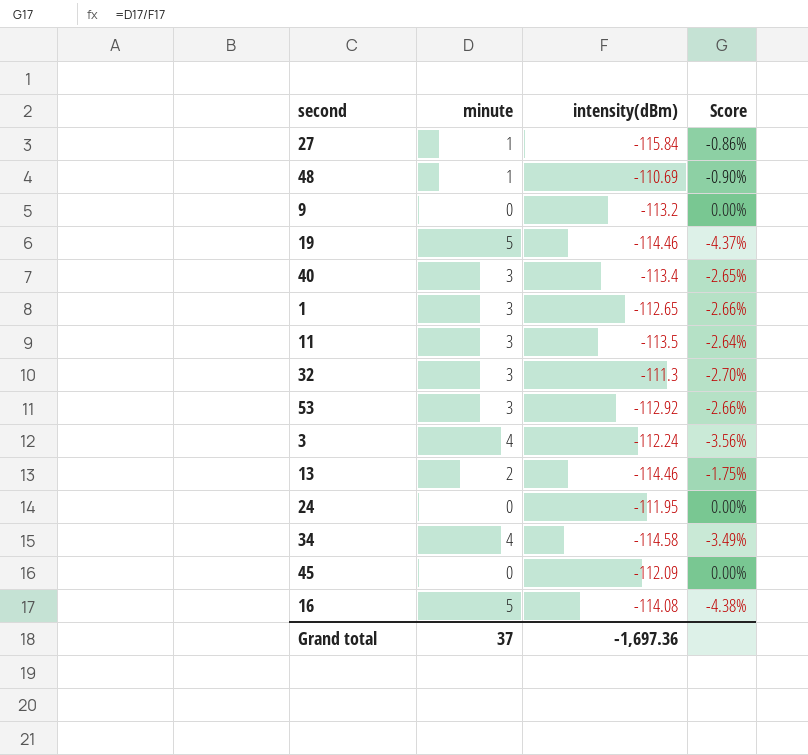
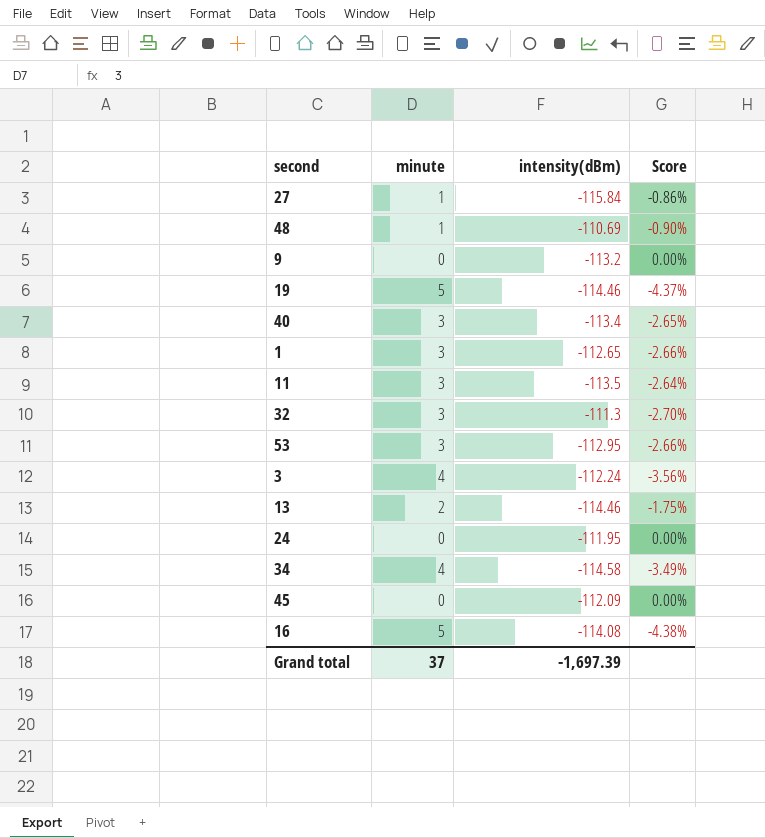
53 | intensity(dBm): -112.92 -> -112.95
Grand total | intensity(dBm): -1,697.36 -> -1,697.39

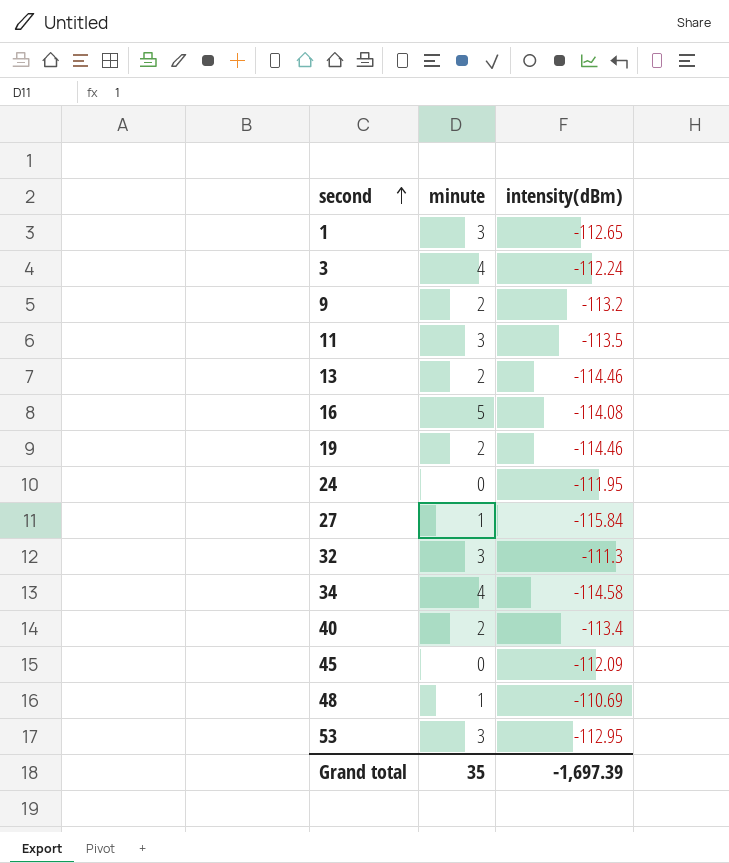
row order: none -> second ascending
column Score | formula: [minute] / [intensity(dBm)] -> none
9 | minute: 0 -> 2
19 | minute: 5 -> 2
40 | minute: 3 -> 2
Grand total | minute: 37 -> 35

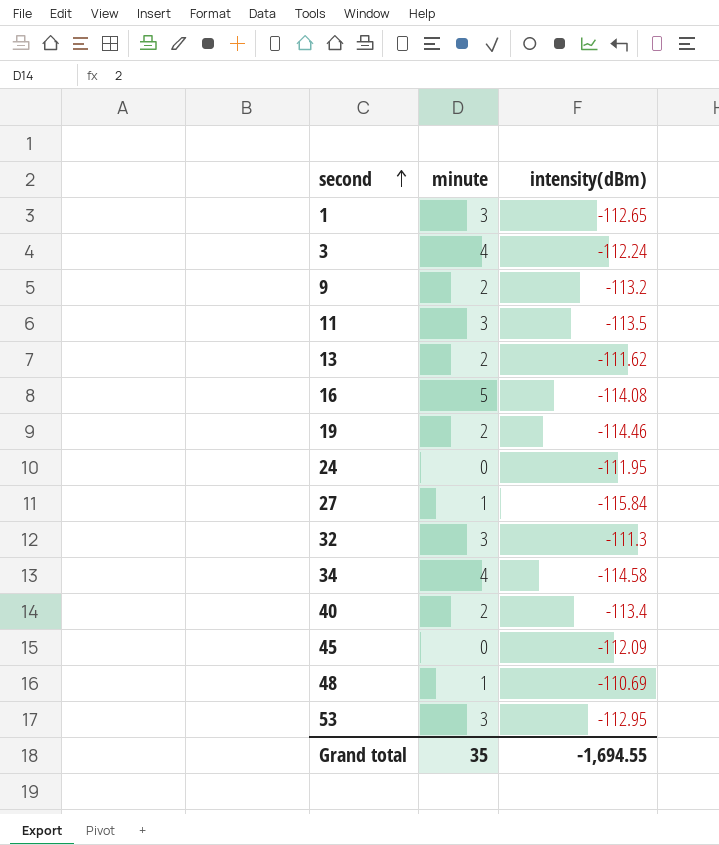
13 | intensity(dBm): -114.46 -> -111.62
Grand total | intensity(dBm): -1,697.39 -> -1,694.55

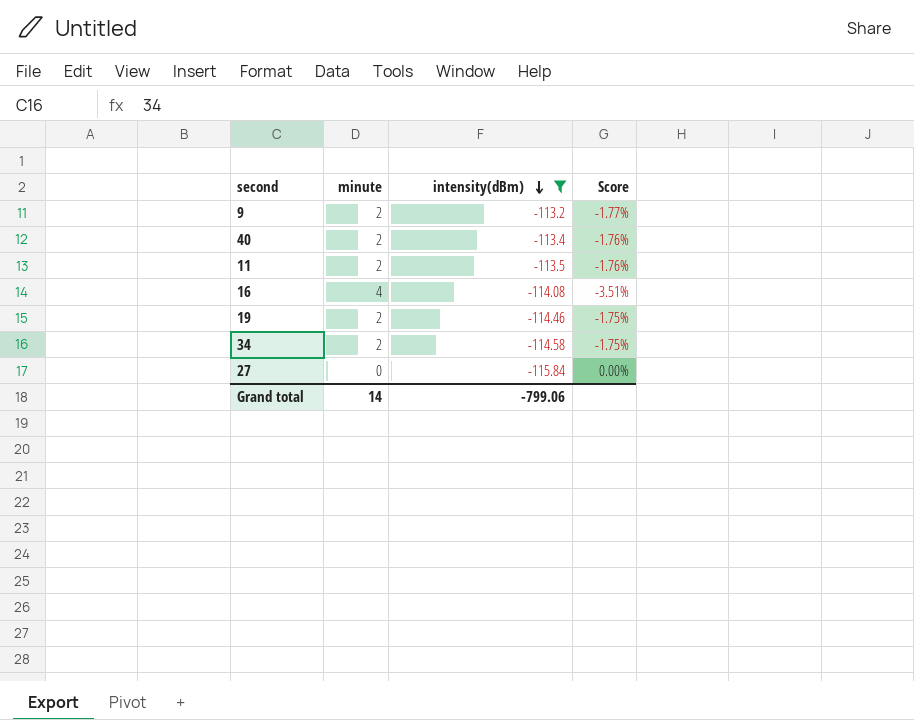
filter: none -> intensity(dBm) <= -113.2
row order: second ascending -> intensity(dBm) descending
column Score | formula: none -> [minute] / [intensity(dBm)]
11 | minute: 3 -> 2
16 | minute: 5 -> 4
34 | minute: 4 -> 2
27 | minute: 1 -> 0
Grand total | minute: 35 -> 14
Grand total | intensity(dBm): -1,694.55 -> -799.06

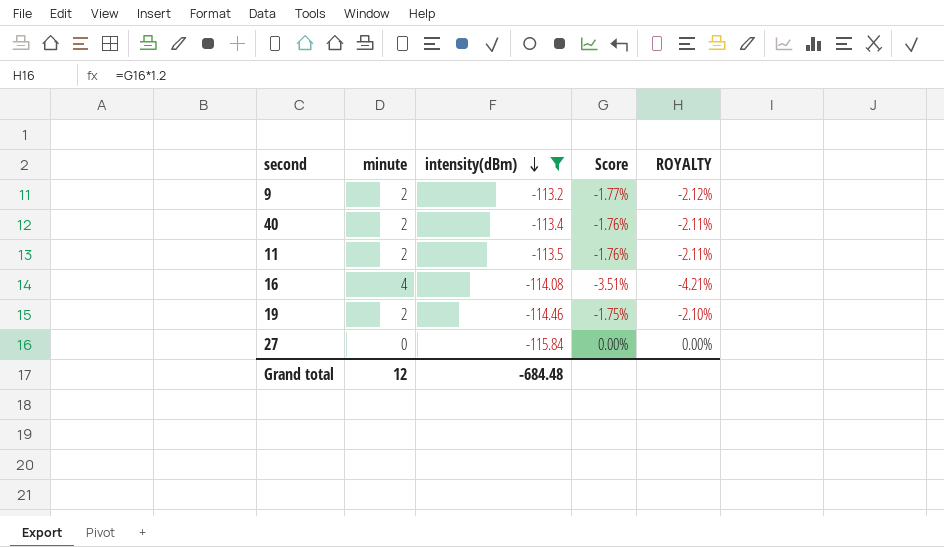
column ROYALTY | formula: none -> [Score] * 1.2
row 34: 2 | -114.58 | -1.75% -> none
Grand total | minute: 14 -> 12
Grand total | intensity(dBm): -799.06 -> -684.48

